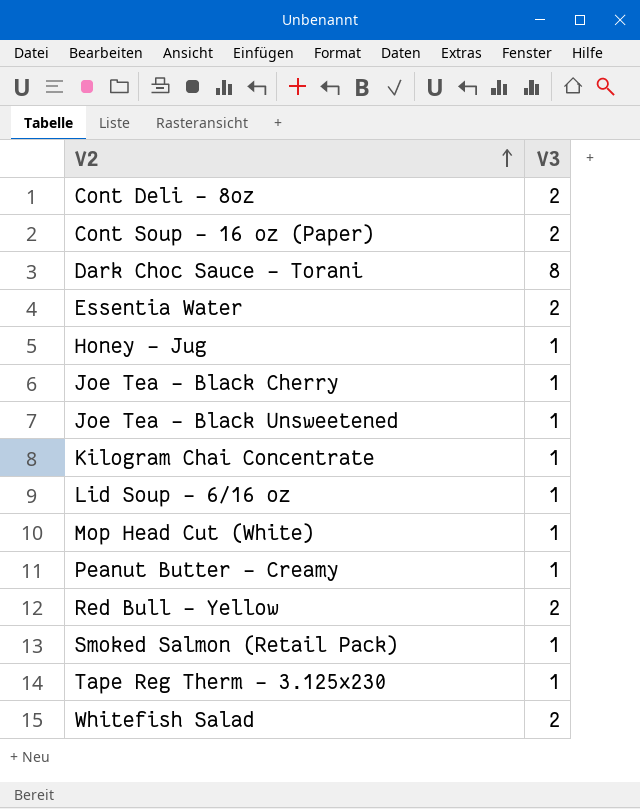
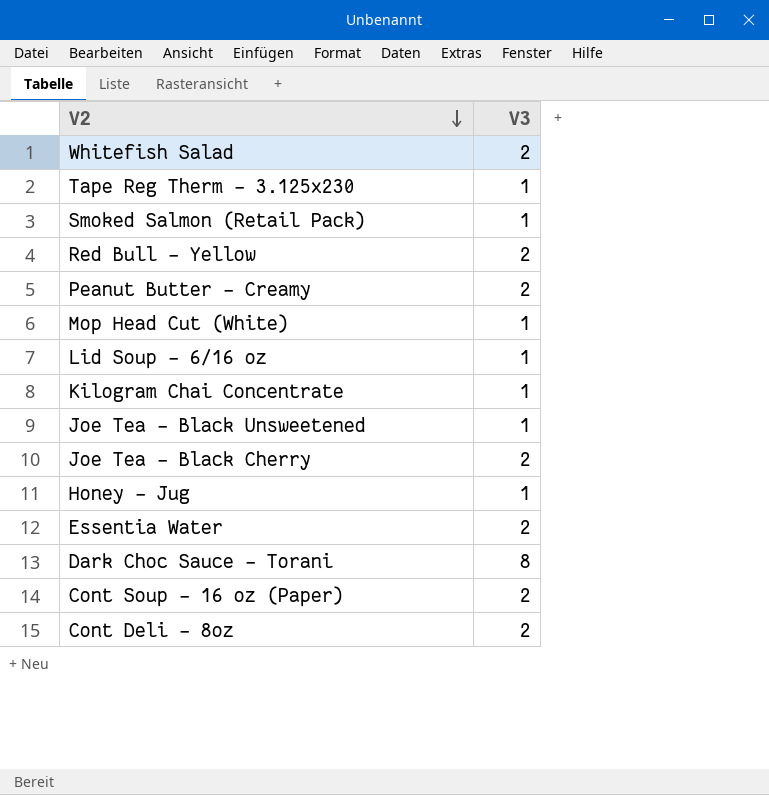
row order: V2 ascending -> V2 descending
Peanut Butter - Creamy | V3: 1 -> 2
Joe Tea - Black Cherry | V3: 1 -> 2

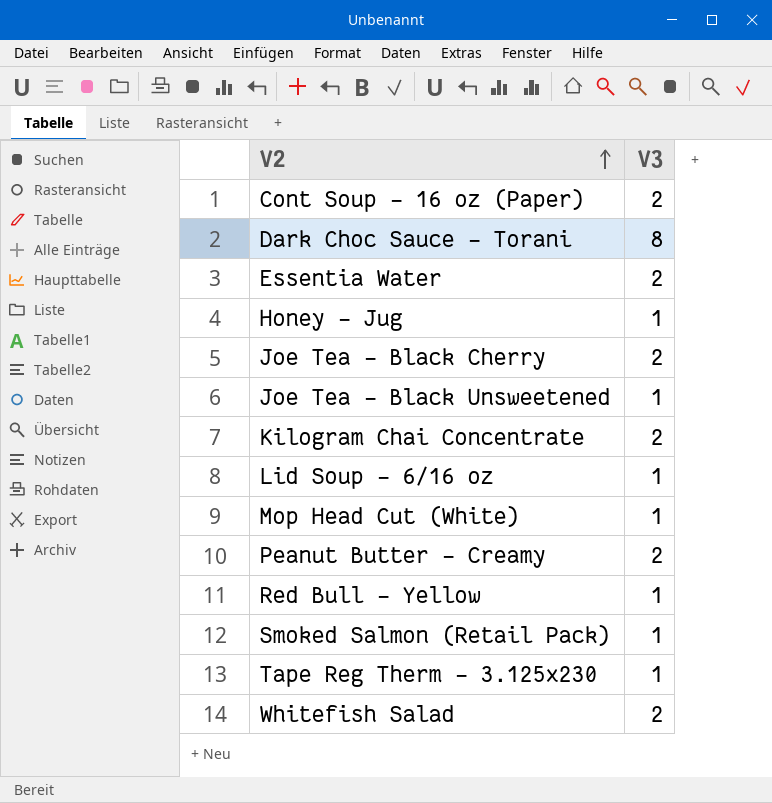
row order: V2 descending -> V2 ascending
row Cont Deli - 8oz: 2 -> none
Kilogram Chai Concentrate | V3: 1 -> 2
Red Bull - Yellow | V3: 2 -> 1

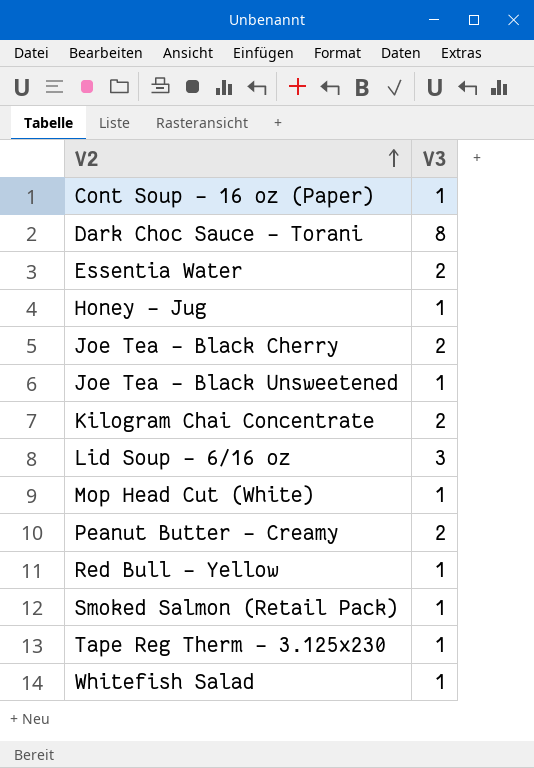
Cont Soup - 16 oz (Paper) | V3: 2 -> 1
Lid Soup - 6/16 oz | V3: 1 -> 3
Whitefish Salad | V3: 2 -> 1

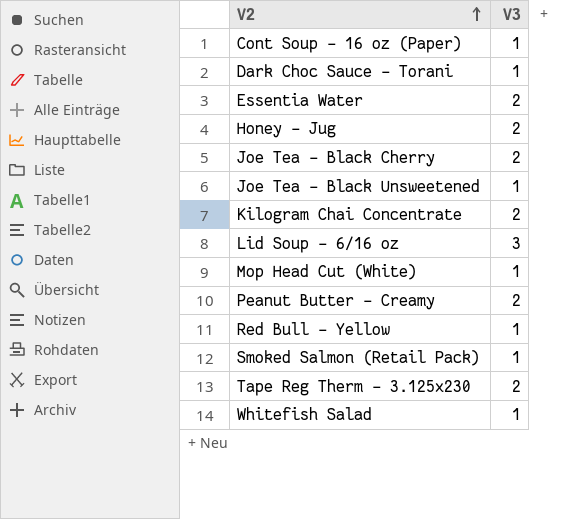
Dark Choc Sauce - Torani | V3: 8 -> 1
Honey - Jug | V3: 1 -> 2
Tape Reg Therm - 3.125x230 | V3: 1 -> 2

